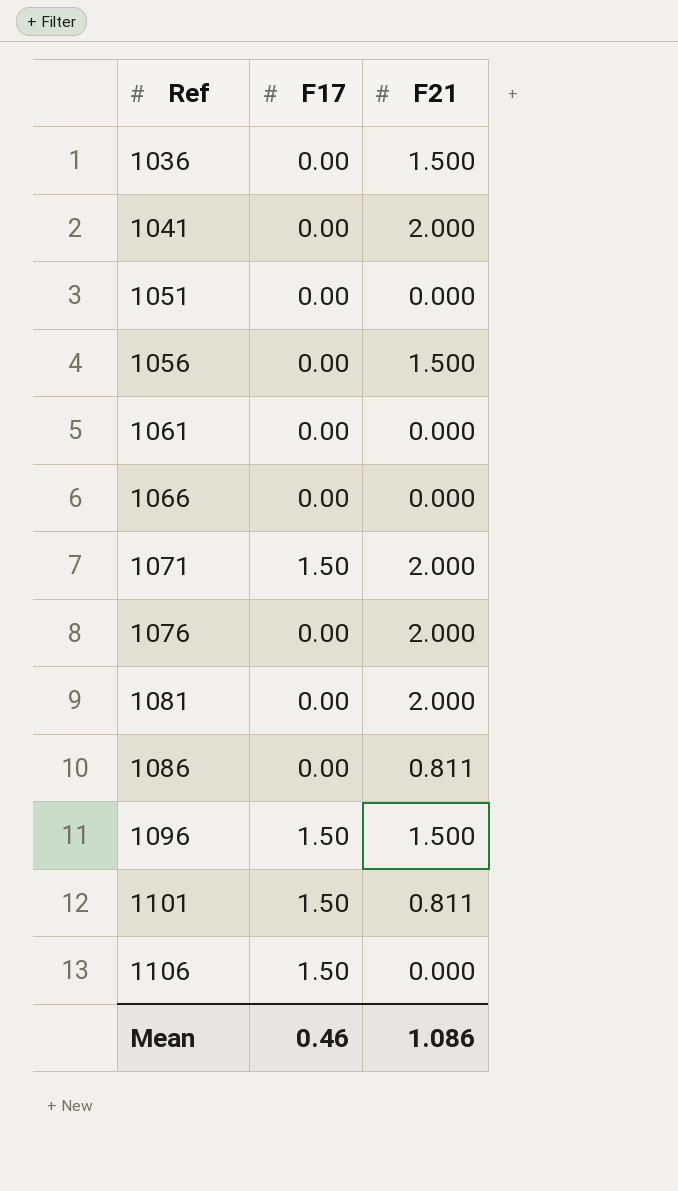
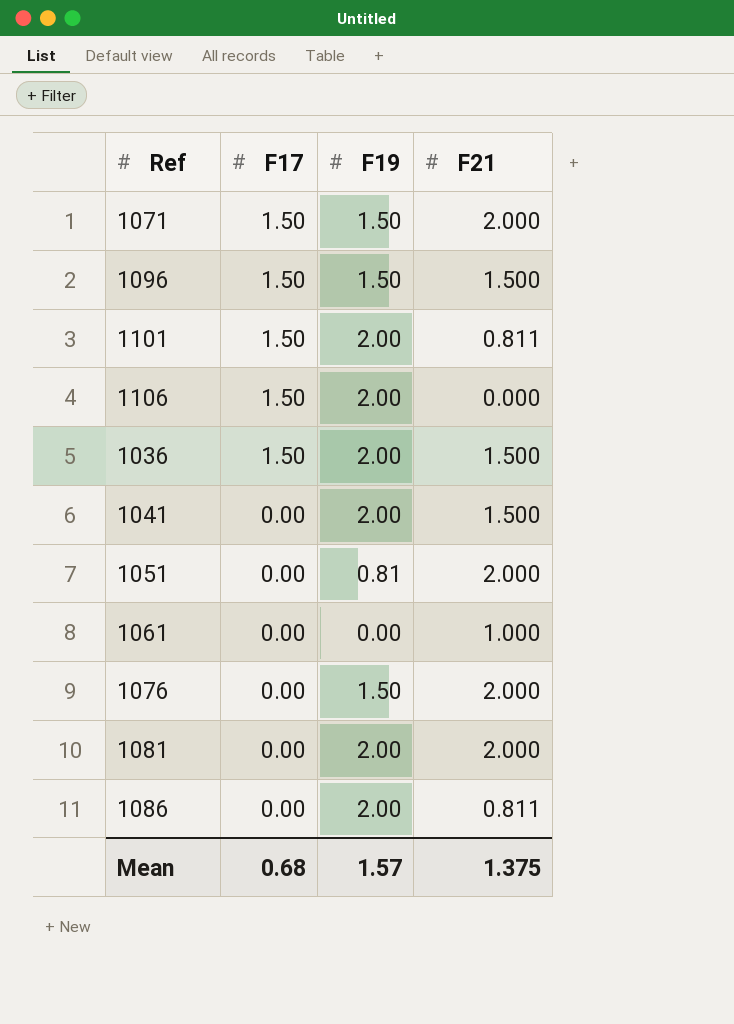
row order: Ref ascending -> F17 descending
column F19 | position: none -> 3
row 1056: 0.00 | 1.500 -> none
row 1066: 0.00 | 0.000 -> none
1036 | F17: 0.00 -> 1.50
1041 | F21: 2.000 -> 1.500
1051 | F21: 0.000 -> 2.000
1061 | F21: 0.000 -> 1.000
Mean | F17: 0.46 -> 0.68
Mean | F21: 1.086 -> 1.375

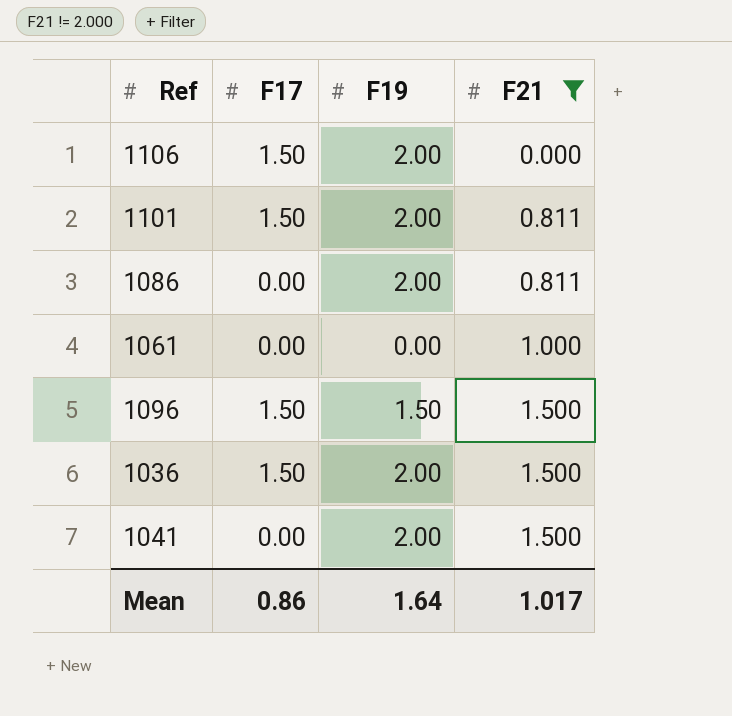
filter: none -> F21 != 2.000
row order: F17 descending -> F21 ascending
Mean | F17: 0.68 -> 0.86
Mean | F19: 1.57 -> 1.64
Mean | F21: 1.375 -> 1.017

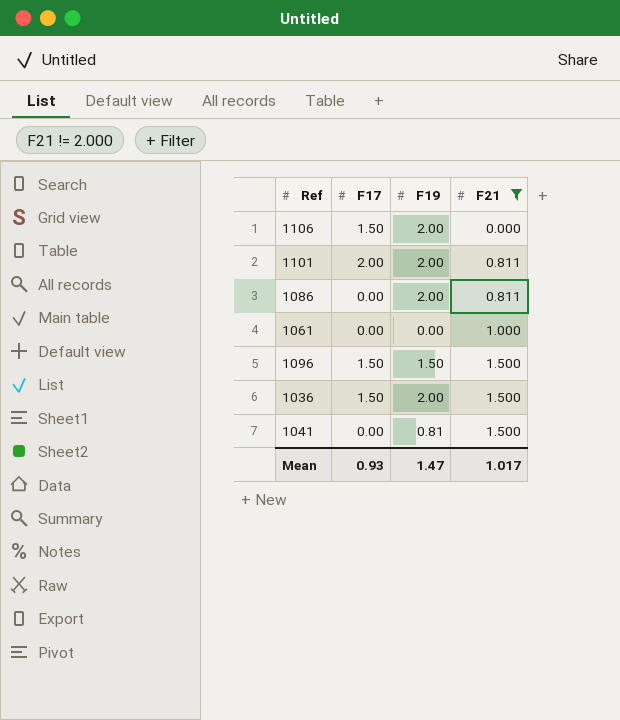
1101 | F17: 1.50 -> 2.00
1041 | F19: 2.00 -> 0.81
Mean | F17: 0.86 -> 0.93
Mean | F19: 1.64 -> 1.47

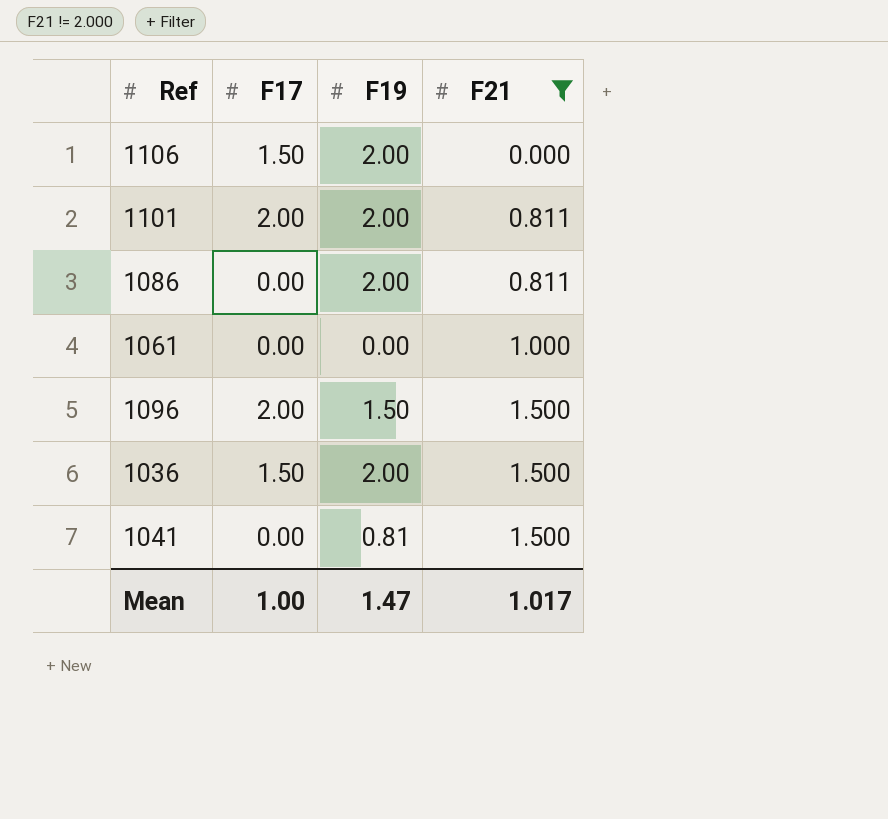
1096 | F17: 1.50 -> 2.00
Mean | F17: 0.93 -> 1.00

